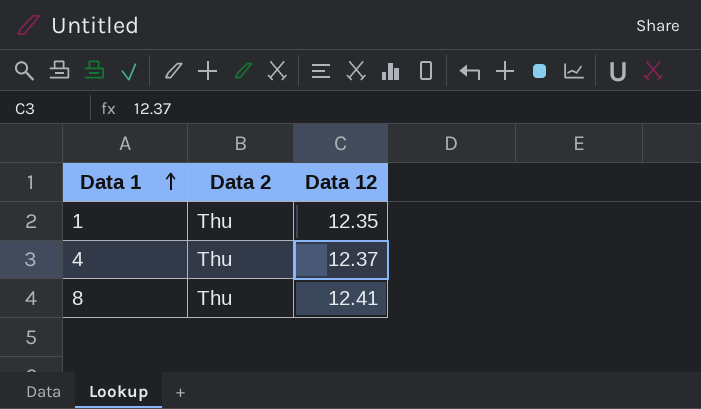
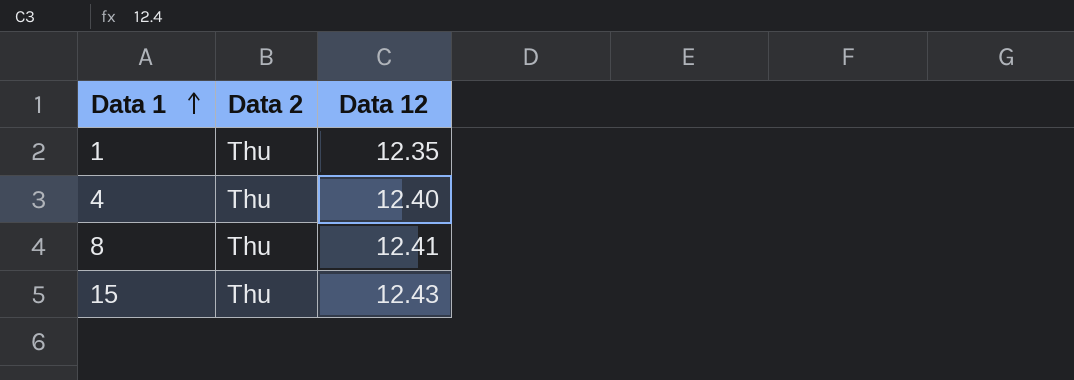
4 | Data 12: 12.37 -> 12.40
row 15: none -> Thu | 12.43

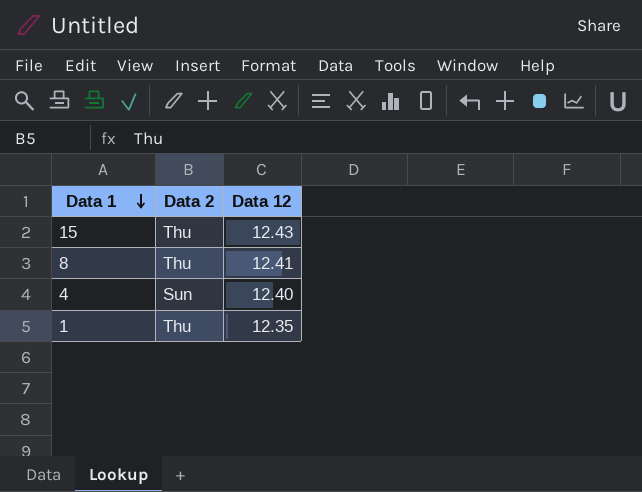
row order: Data 1 ascending -> Data 1 descending
4 | Data 2: Thu -> Sun

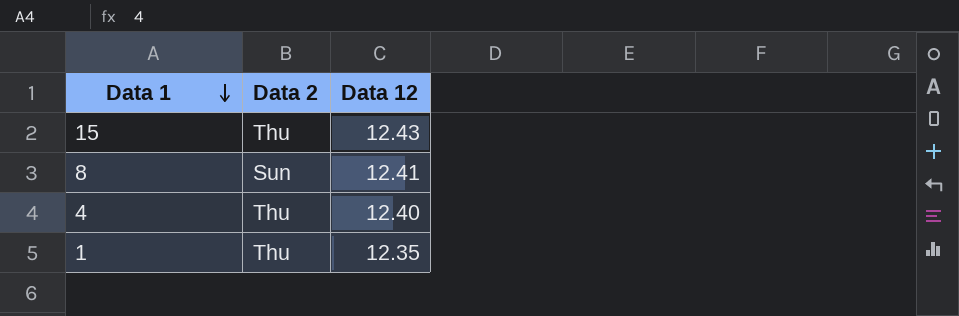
8 | Data 2: Thu -> Sun
4 | Data 2: Sun -> Thu

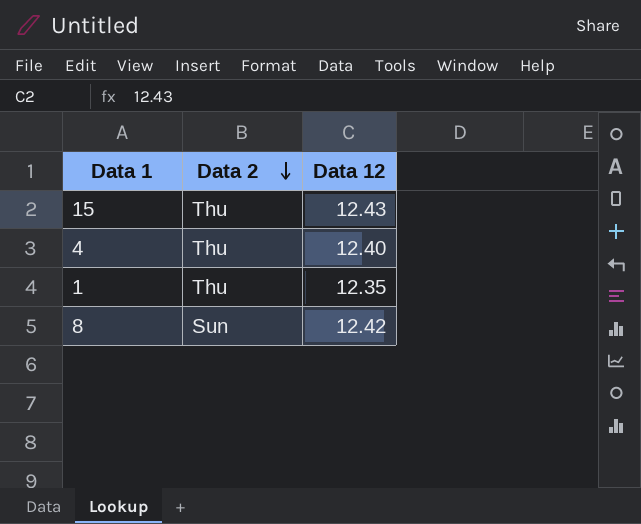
row order: Data 1 descending -> Data 2 descending
8 | Data 12: 12.41 -> 12.42

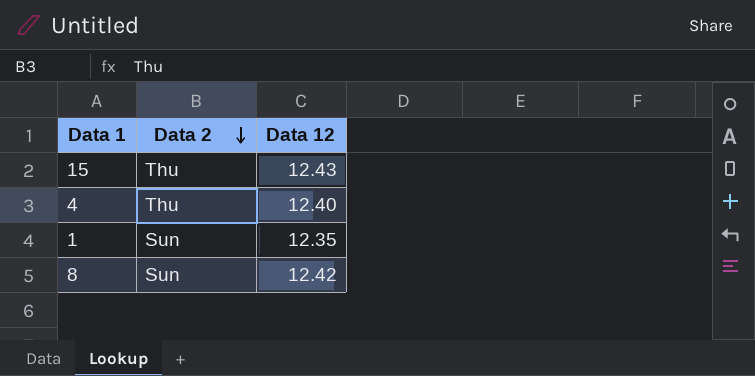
1 | Data 2: Thu -> Sun

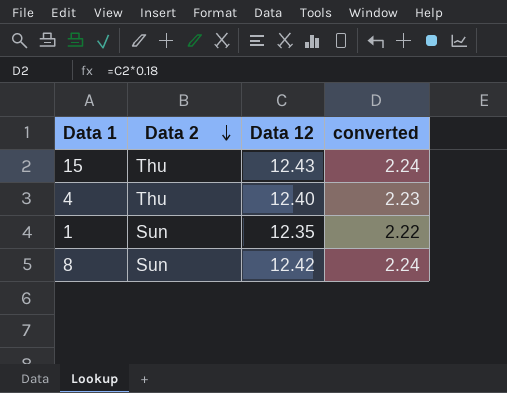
column converted | formula: none -> [Data 12] * 0.18

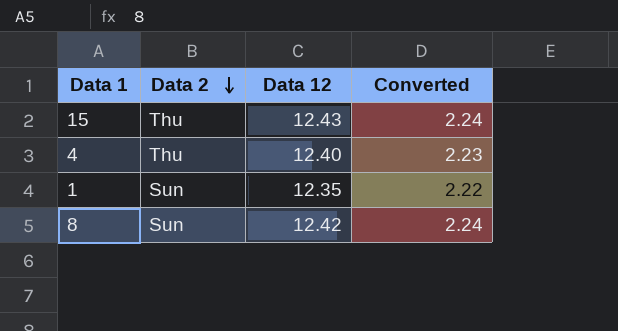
column name: converted -> Converted

